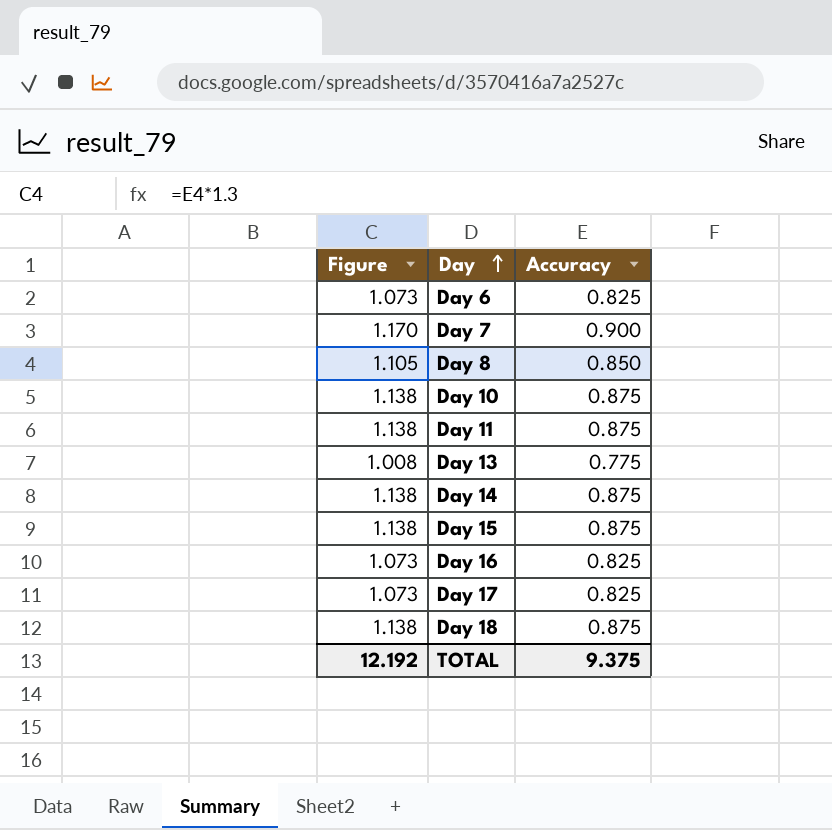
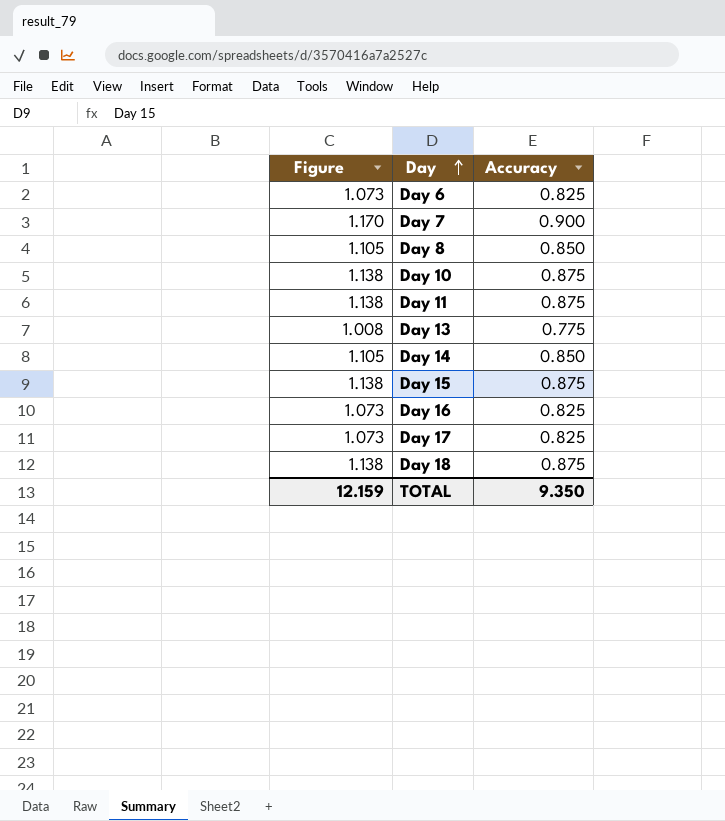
Day 14 | Figure: 1.138 -> 1.105
Day 14 | Accuracy: 0.875 -> 0.850
TOTAL | Figure: 12.192 -> 12.159
TOTAL | Accuracy: 9.375 -> 9.350

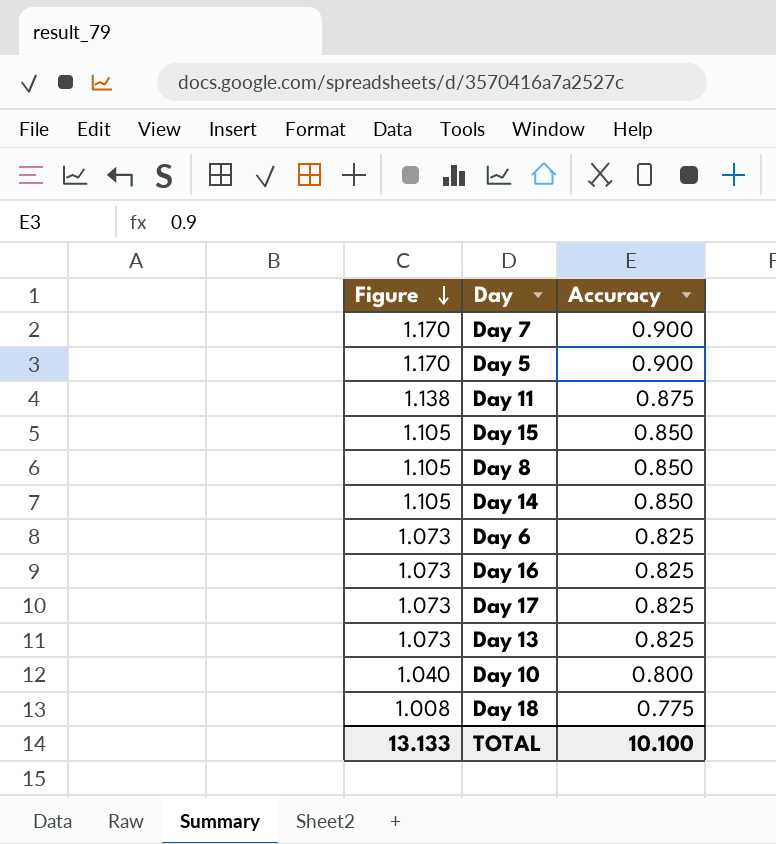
row order: Day ascending -> Figure descending
row Day 5: none -> 1.170 | 0.900
Day 15 | Figure: 1.138 -> 1.105
Day 15 | Accuracy: 0.875 -> 0.850
Day 13 | Figure: 1.008 -> 1.073
Day 13 | Accuracy: 0.775 -> 0.825
Day 10 | Figure: 1.138 -> 1.040
Day 10 | Accuracy: 0.875 -> 0.800
Day 18 | Figure: 1.138 -> 1.008
Day 18 | Accuracy: 0.875 -> 0.775
TOTAL | Figure: 12.159 -> 13.133
TOTAL | Accuracy: 9.350 -> 10.100

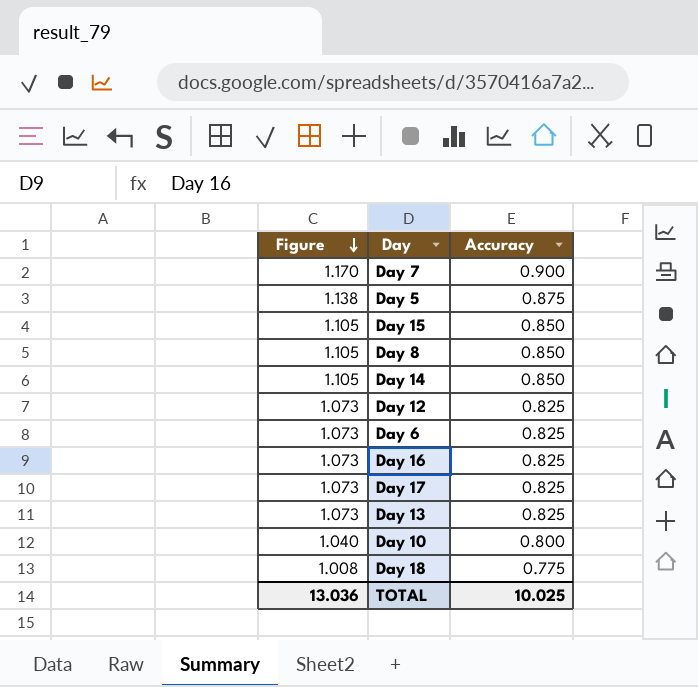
row Day 11: 1.138 | 0.875 -> none
Day 5 | Figure: 1.170 -> 1.138
Day 5 | Accuracy: 0.900 -> 0.875
row Day 12: none -> 1.073 | 0.825
TOTAL | Figure: 13.133 -> 13.036
TOTAL | Accuracy: 10.100 -> 10.025

